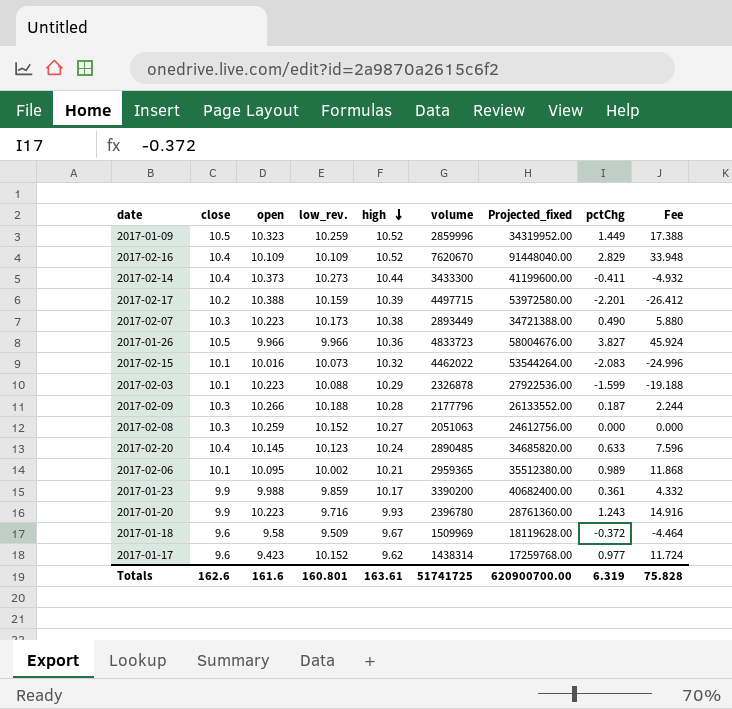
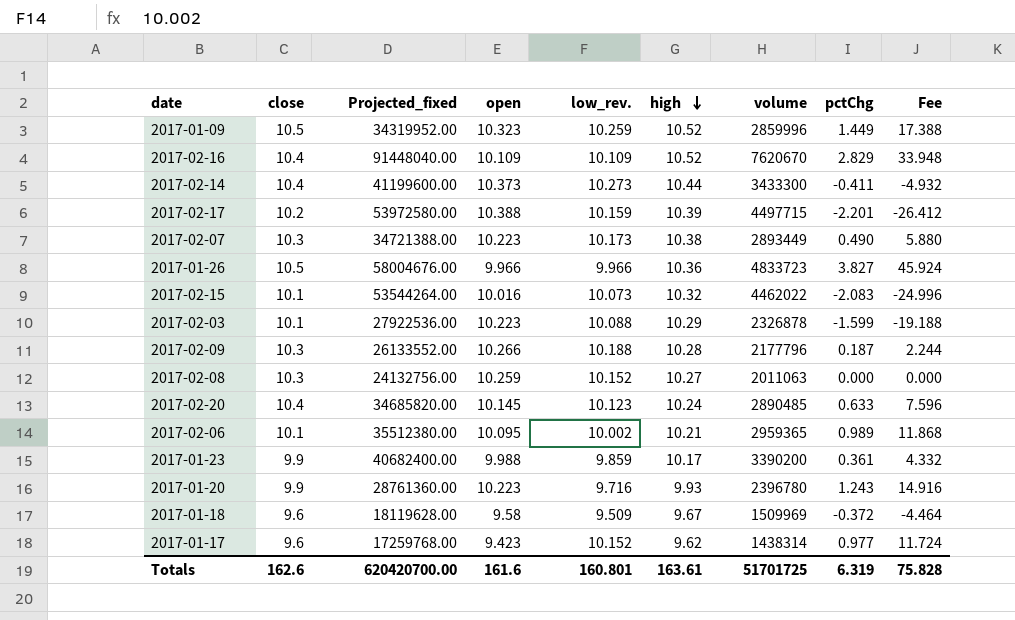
column Projected_fixed | position: 7 -> 3
2017-02-08 | Projected_fixed: 24612756.00 -> 24132756.00
2017-02-08 | volume: 2051063 -> 2011063
Totals | Projected_fixed: 620900700.00 -> 620420700.00
Totals | volume: 51741725 -> 51701725

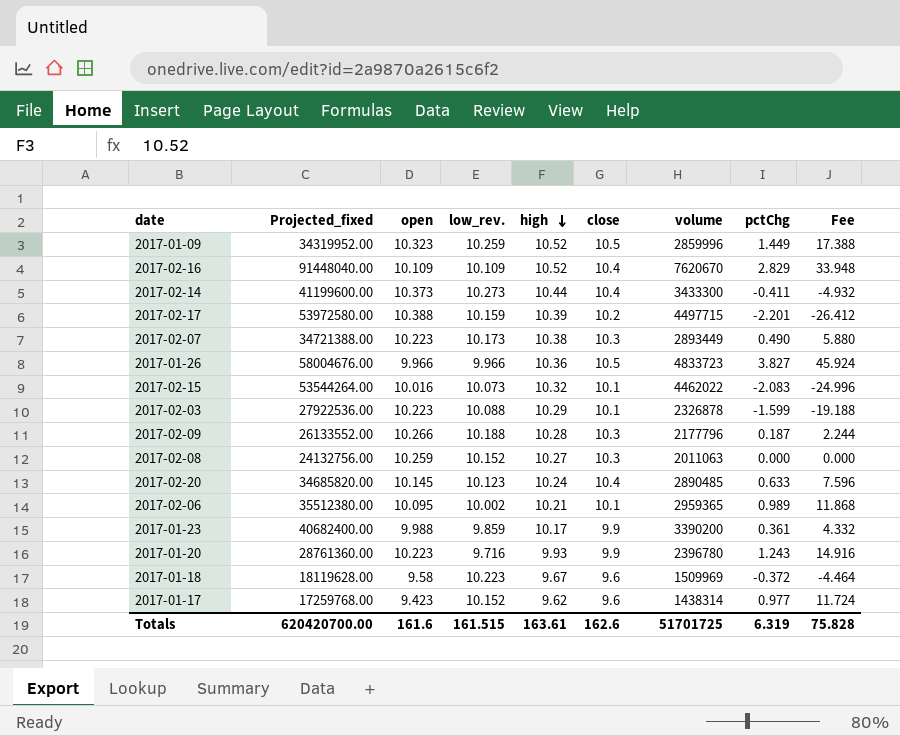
column close | position: 2 -> 6
2017-01-18 | low_rev.: 9.509 -> 10.223
Totals | low_rev.: 160.801 -> 161.515

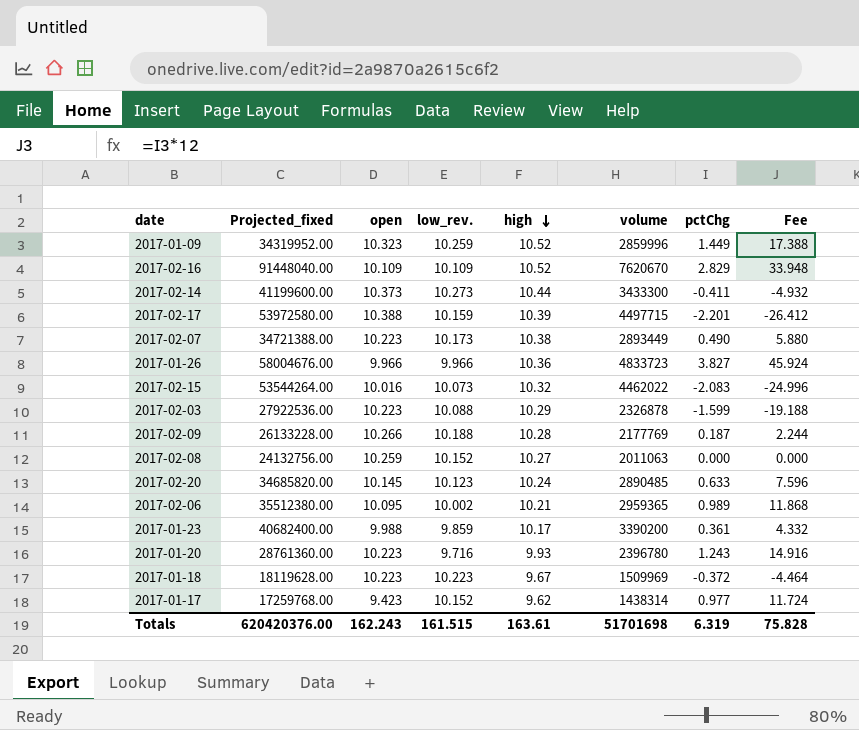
column close | position: 6 -> none
2017-02-09 | Projected_fixed: 26133552.00 -> 26133228.00
2017-02-09 | volume: 2177796 -> 2177769
2017-01-18 | open: 9.58 -> 10.223
Totals | Projected_fixed: 620420700.00 -> 620420376.00
Totals | open: 161.6 -> 162.243
Totals | volume: 51701725 -> 51701698

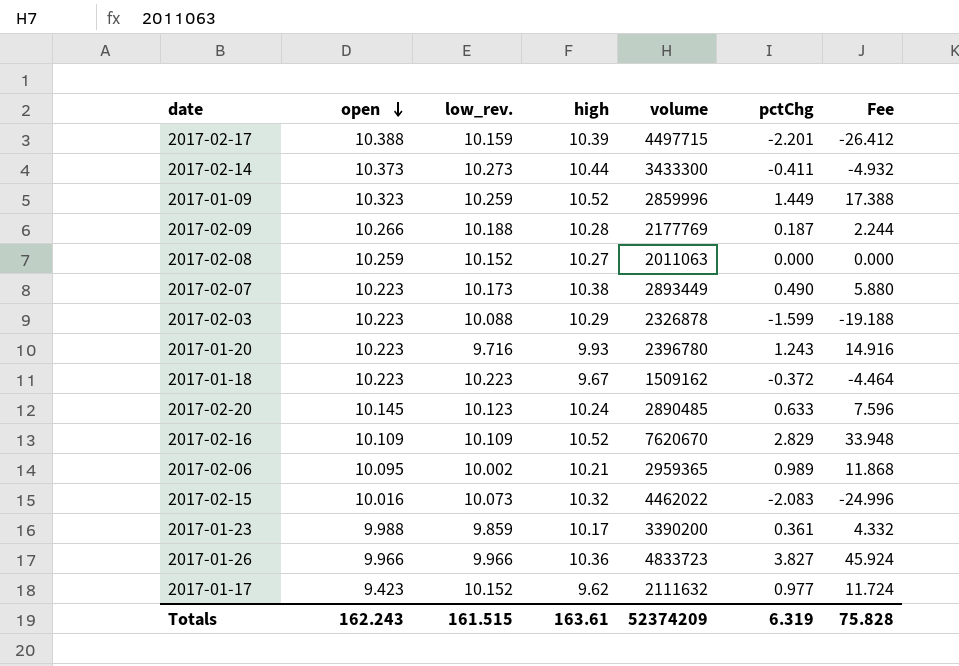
row order: high descending -> open descending
column Projected_fixed | formula: [volume] * 12 -> none
2017-01-18 | volume: 1509969 -> 1509162
2017-01-17 | volume: 1438314 -> 2111632
Totals | volume: 51701698 -> 52374209

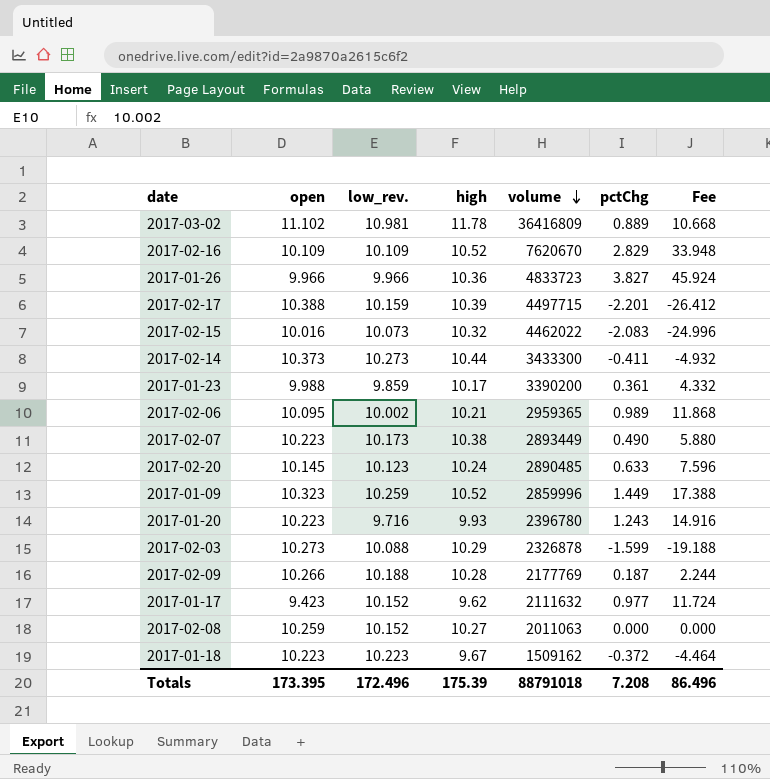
row order: open descending -> volume descending
row 2017-03-02: none -> 11.102 | 10.981 | 11.78 | 36416809 | 0.889 | 10.668
2017-02-03 | open: 10.223 -> 10.273
Totals | open: 162.243 -> 173.395
Totals | low_rev.: 161.515 -> 172.496
Totals | high: 163.61 -> 175.39
Totals | volume: 52374209 -> 88791018
Totals | pctChg: 6.319 -> 7.208
Totals | Fee: 75.828 -> 86.496

